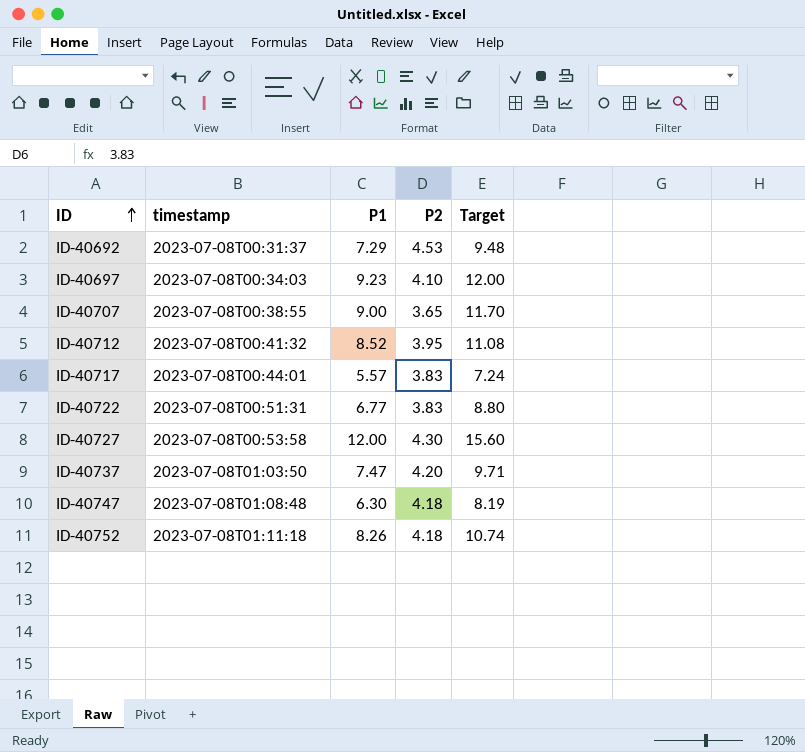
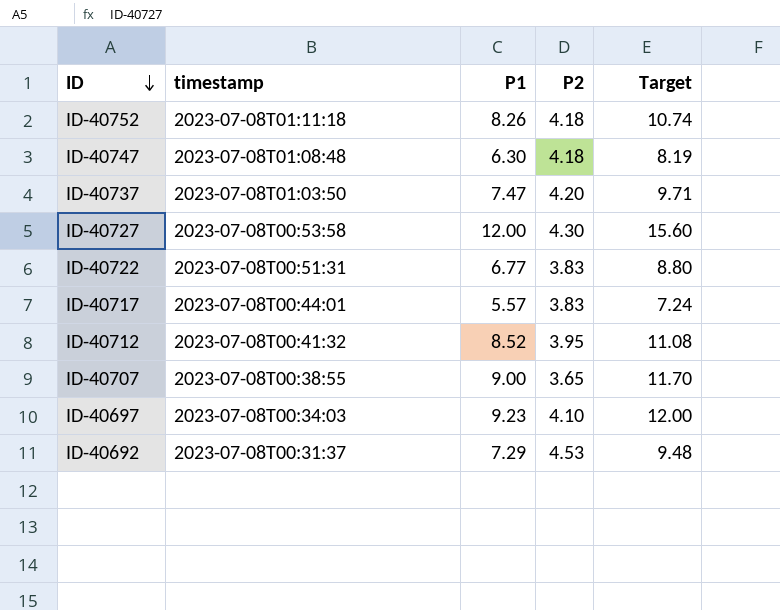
row order: ID ascending -> ID descending

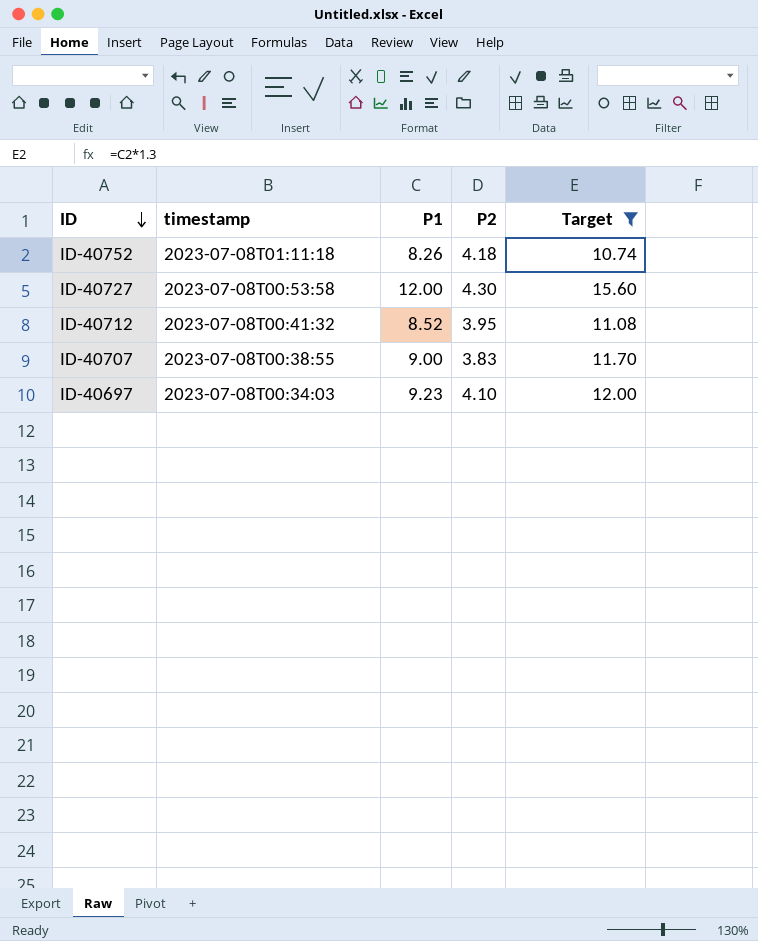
filter: none -> Target >= 10.74
ID-40707 | P2: 3.65 -> 3.83

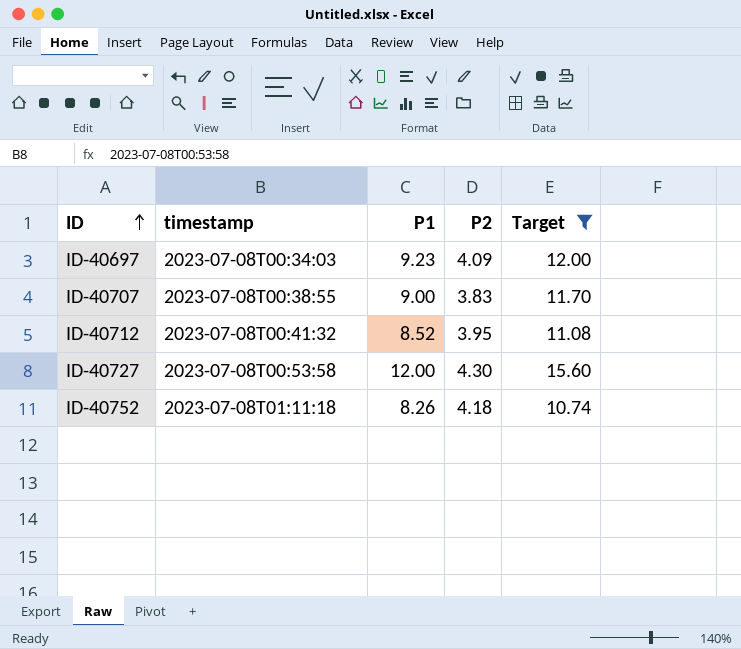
row order: ID descending -> ID ascending
ID-40697 | P2: 4.10 -> 4.09

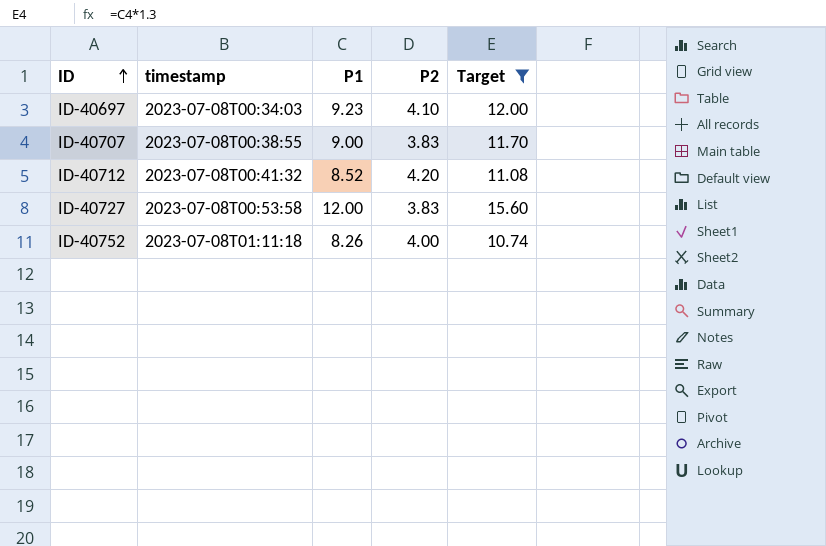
ID-40697 | P2: 4.09 -> 4.10
ID-40712 | P2: 3.95 -> 4.20
ID-40727 | P2: 4.30 -> 3.83
ID-40752 | P2: 4.18 -> 4.00

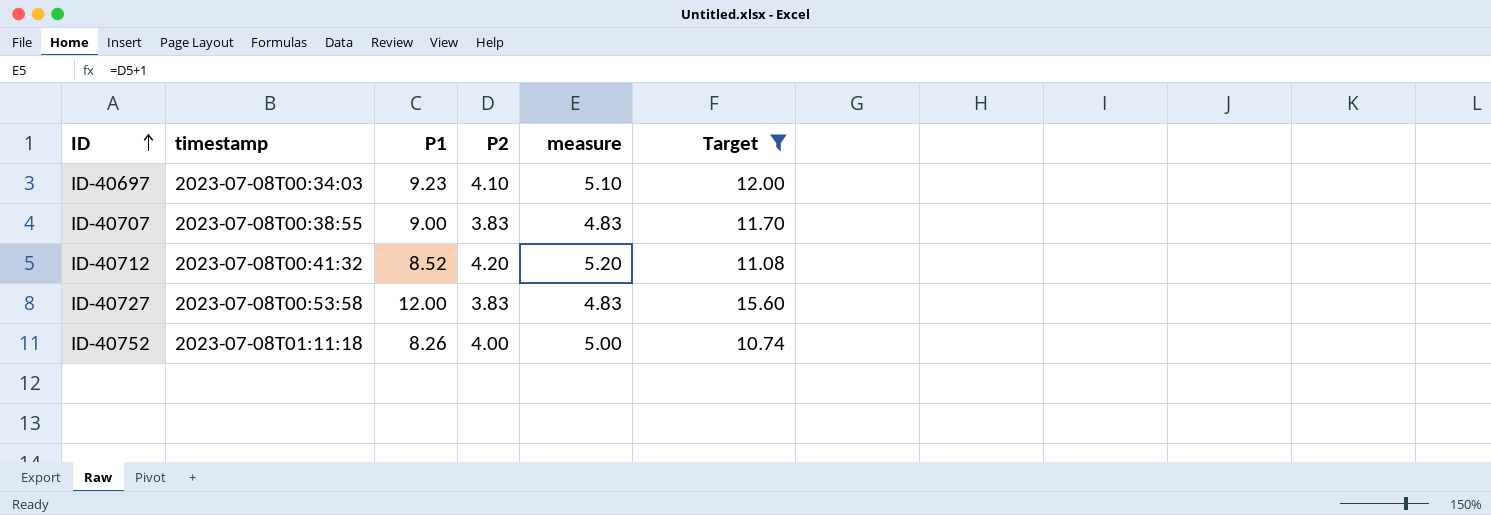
column measure | formula: none -> [P2] + 1

